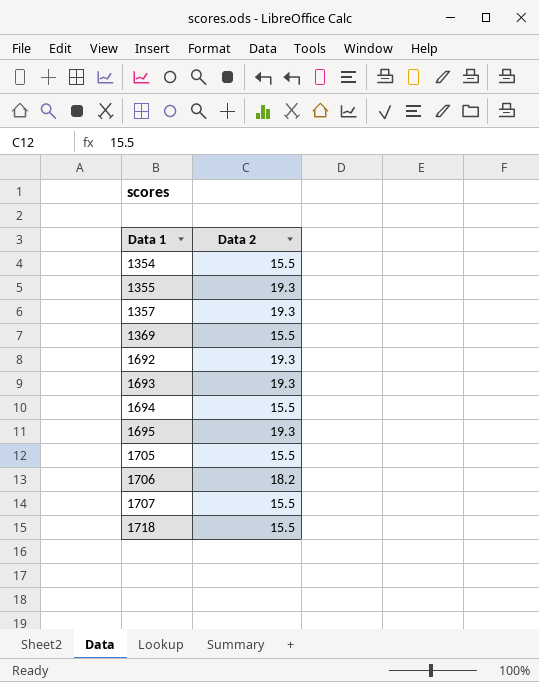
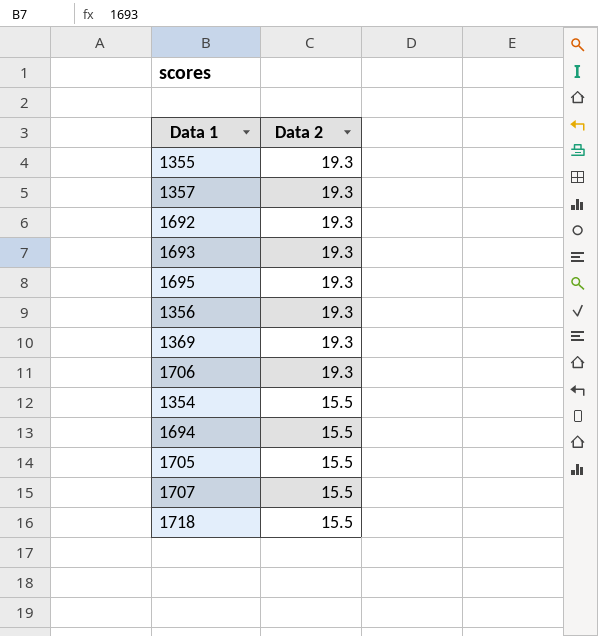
row order: Data 1 ascending -> Data 2 descending
row 1356: none -> 19.3
1369 | Data 2: 15.5 -> 19.3
1706 | Data 2: 18.2 -> 19.3

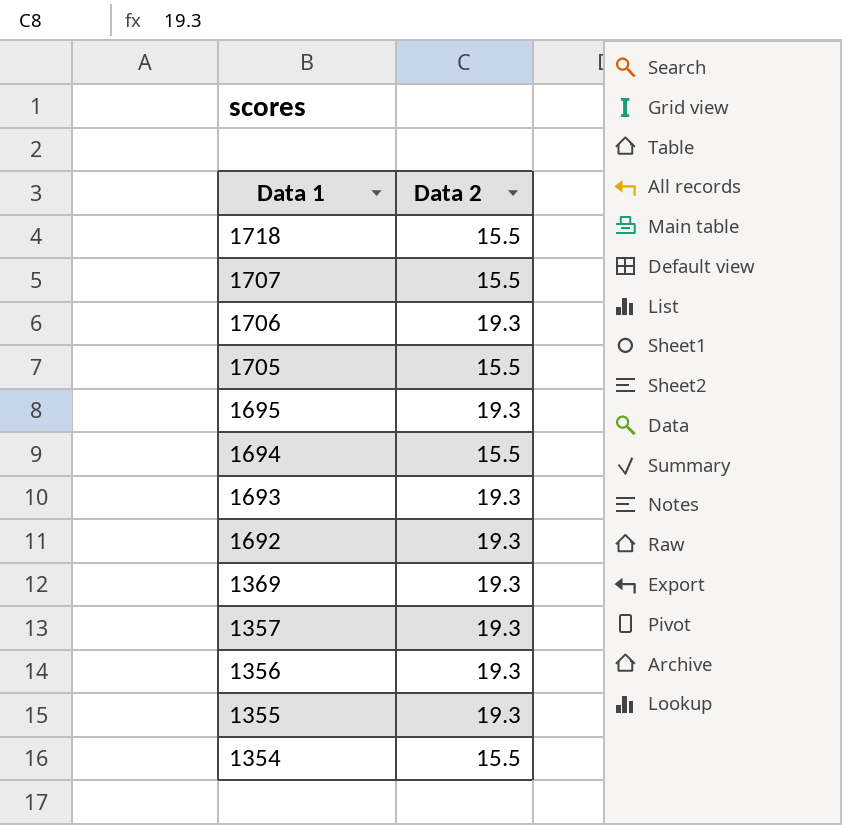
row order: Data 2 descending -> Data 1 descending

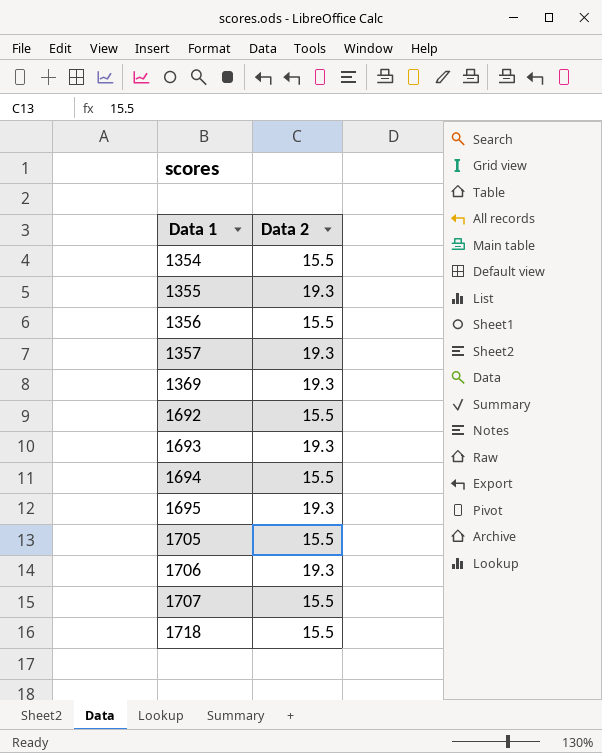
row order: Data 1 descending -> Data 1 ascending
1356 | Data 2: 19.3 -> 15.5
1692 | Data 2: 19.3 -> 15.5

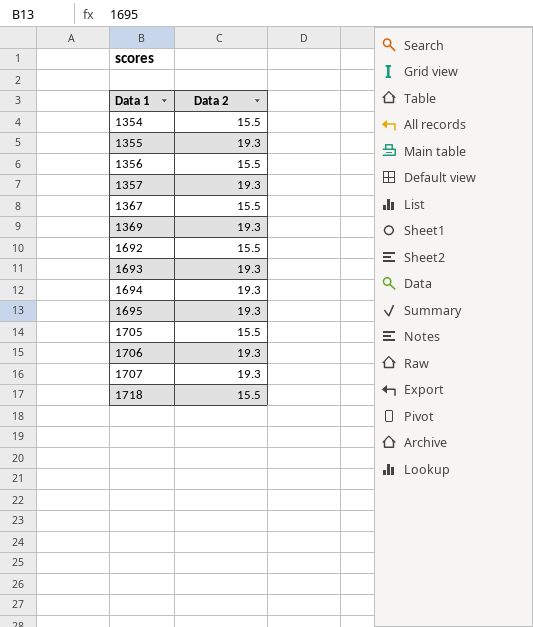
row 1367: none -> 15.5
1694 | Data 2: 15.5 -> 19.3
1707 | Data 2: 15.5 -> 19.3

